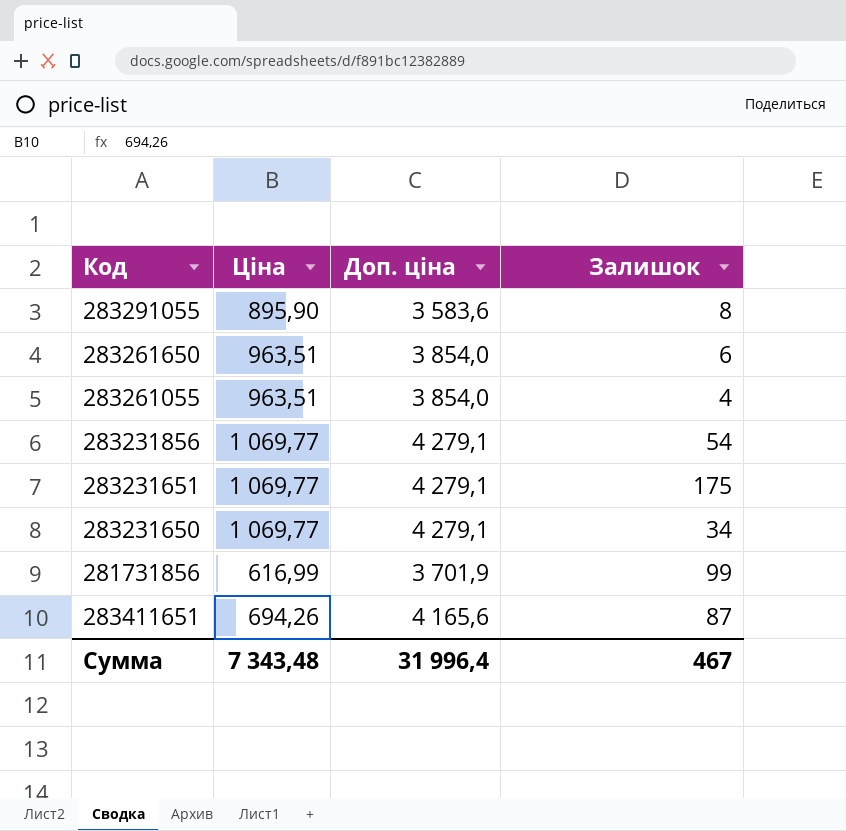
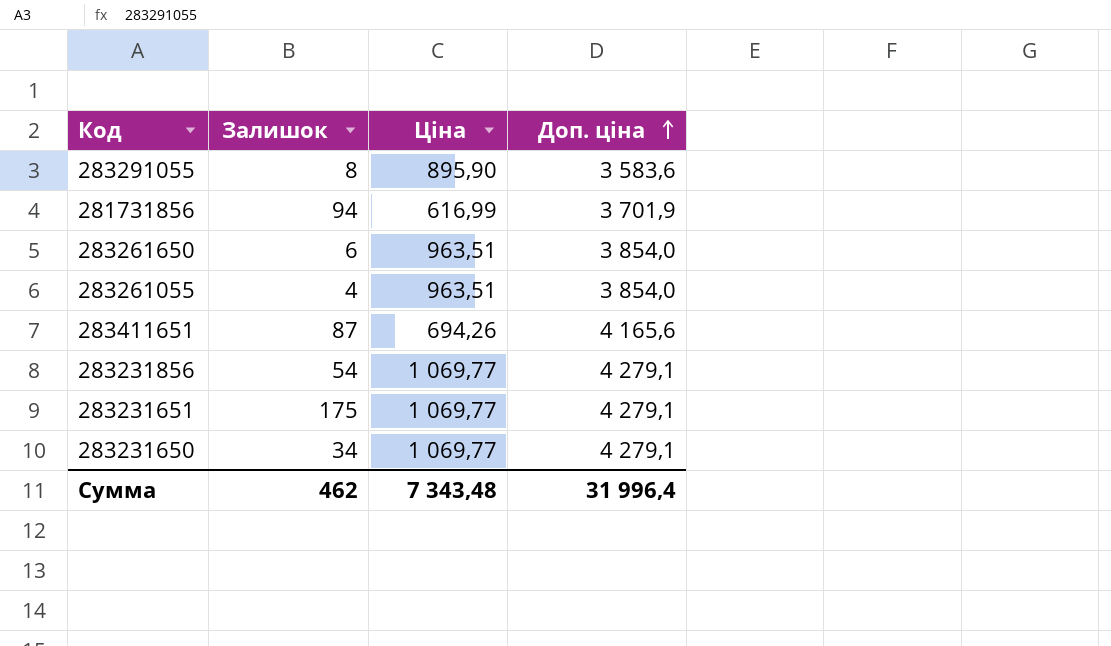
row order: none -> Доп. ціна ascending
column Залишок | position: 4 -> 2
281731856 | Залишок: 99 -> 94
Сумма | Залишок: 467 -> 462

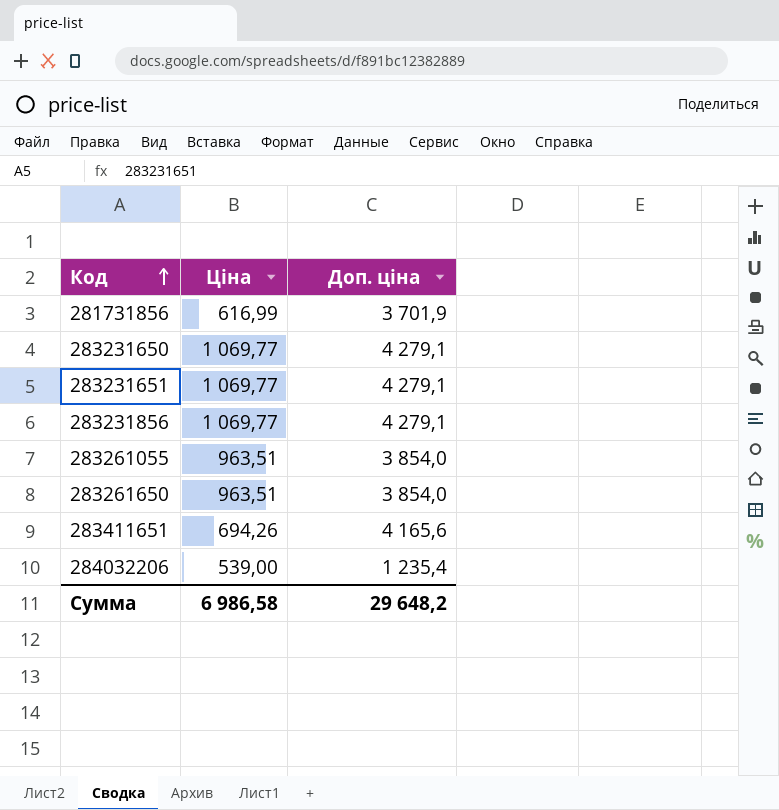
row order: Доп. ціна ascending -> Код ascending
column Залишок | position: 2 -> none
row 283291055: 8 | 895,90 | 3 583,6 -> none
row 284032206: none -> 539,00 | 1 235,4
Сумма | Ціна: 7 343,48 -> 6 986,58
Сумма | Доп. ціна: 31 996,4 -> 29 648,2

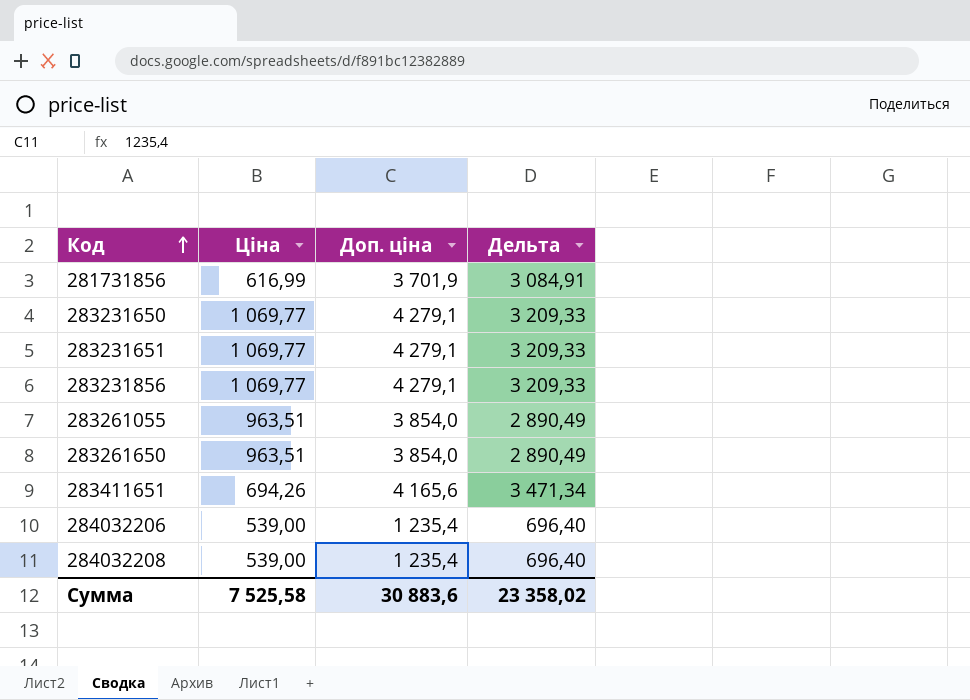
column Дельта | formula: none -> [Доп. ціна] - [Ціна]
row 284032208: none -> 539,00 | 1 235,4 | 696,40
Сумма | Ціна: 6 986,58 -> 7 525,58
Сумма | Доп. ціна: 29 648,2 -> 30 883,6

